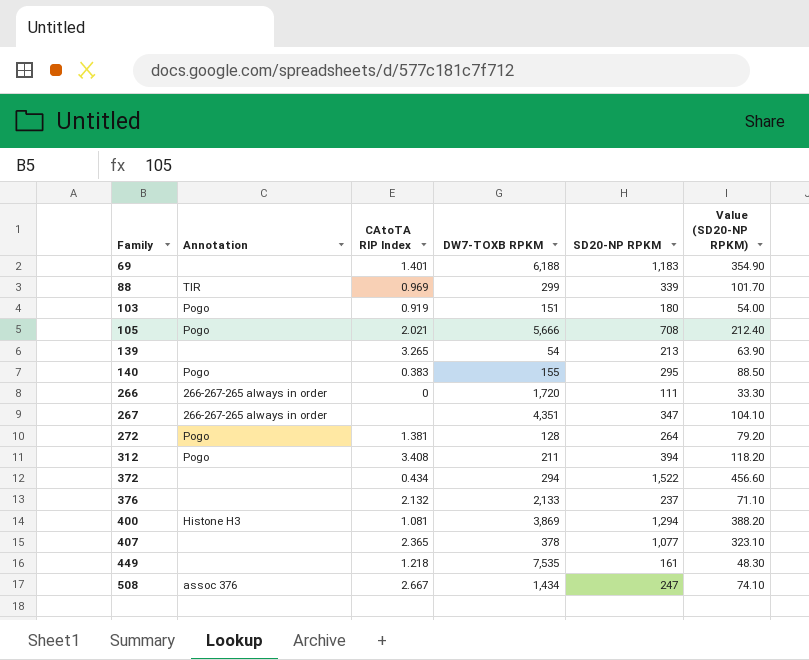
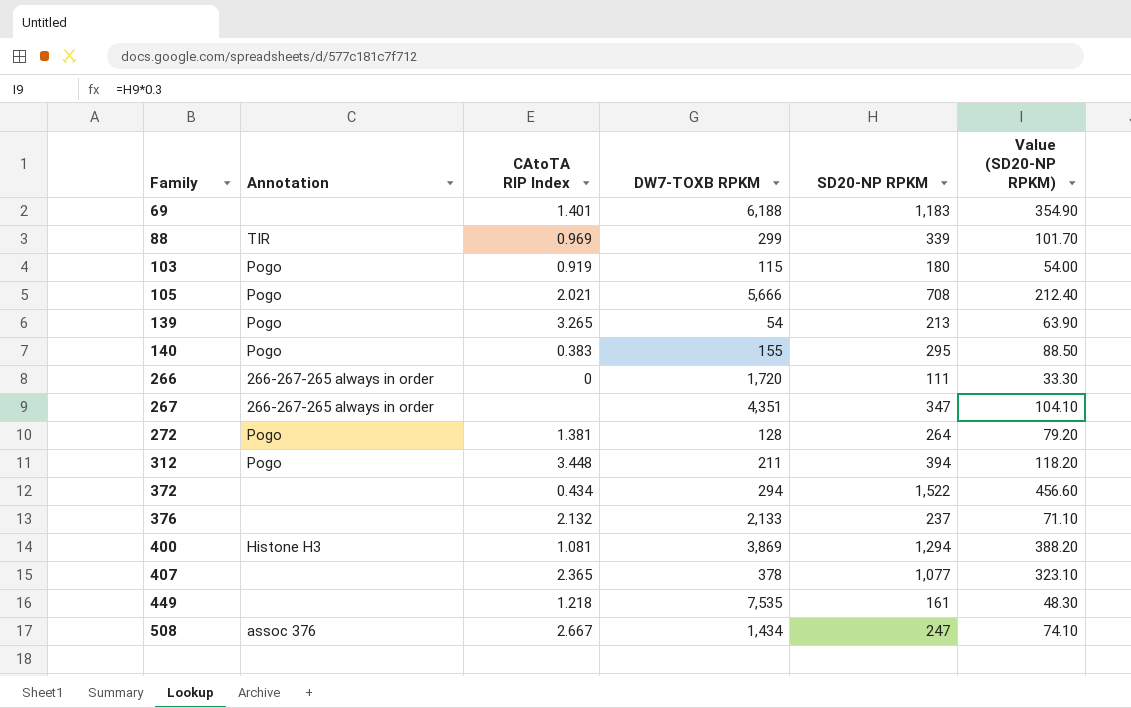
103 | DW7-TOXB RPKM: 151 -> 115
139 | Annotation: none -> Pogo
312 | CAtoTA RIP Index: 3.408 -> 3.448

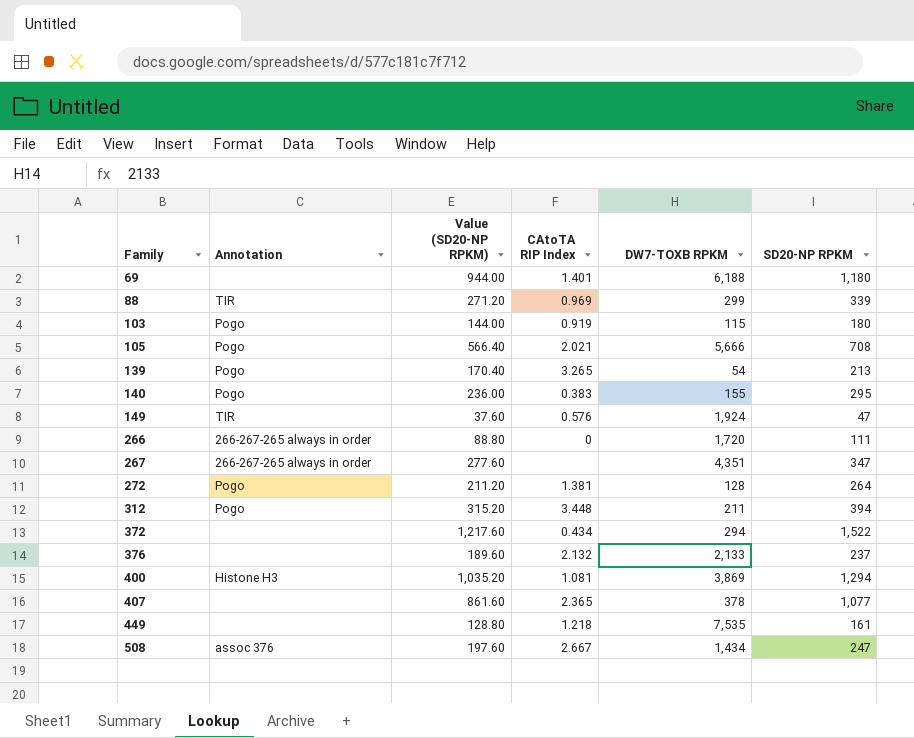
column Value (SD20-NP RPKM) | formula: [SD20-NP RPKM] * 0.3 -> [SD20-NP RPKM] * 0.8
column Value (SD20-NP RPKM) | position: 6 -> 3
69 | SD20-NP RPKM: 1,183 -> 1,180
row 149: none -> TIR | 37.60 | 0.576 | 1,924 | 47

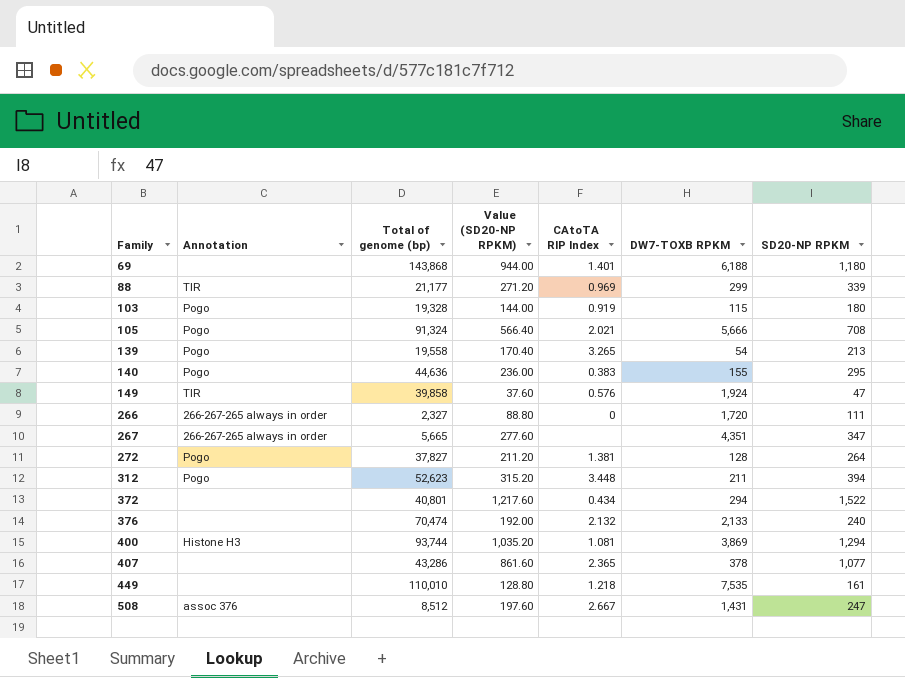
column Total of genome (bp) | position: none -> 3
376 | Value (SD20-NP RPKM): 189.60 -> 192.00
376 | SD20-NP RPKM: 237 -> 240
508 | DW7-TOXB RPKM: 1,434 -> 1,431

